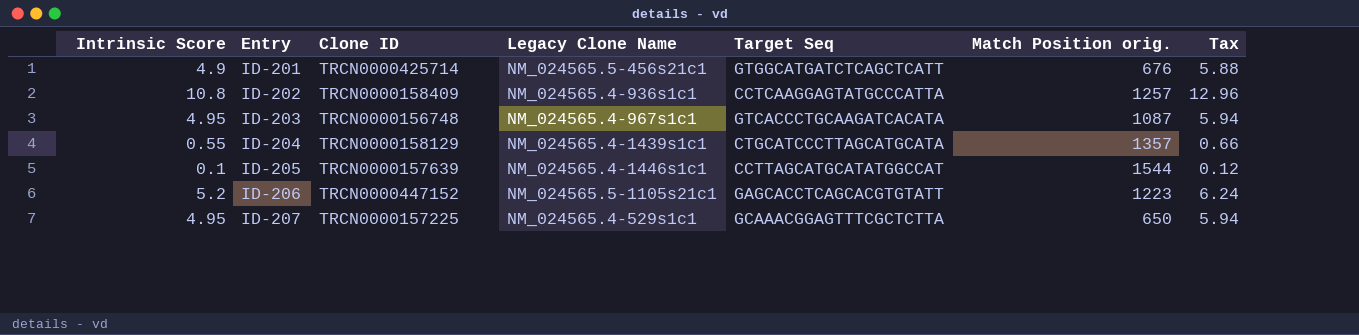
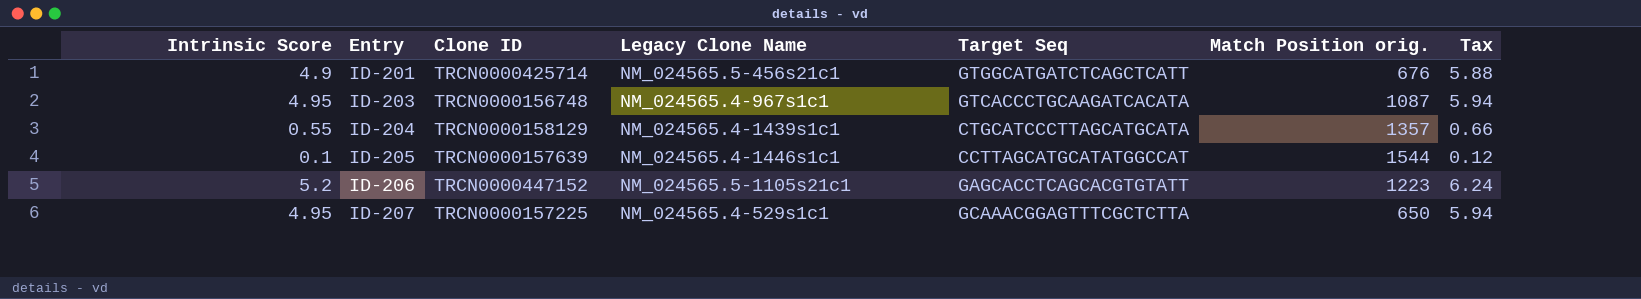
row ID-202: 10.8 | TRCN0000158409 | NM_024565.4-936s1c1 | CCTCAAGGAGTATGCCCATTA | 1257 | 12.96 -> none

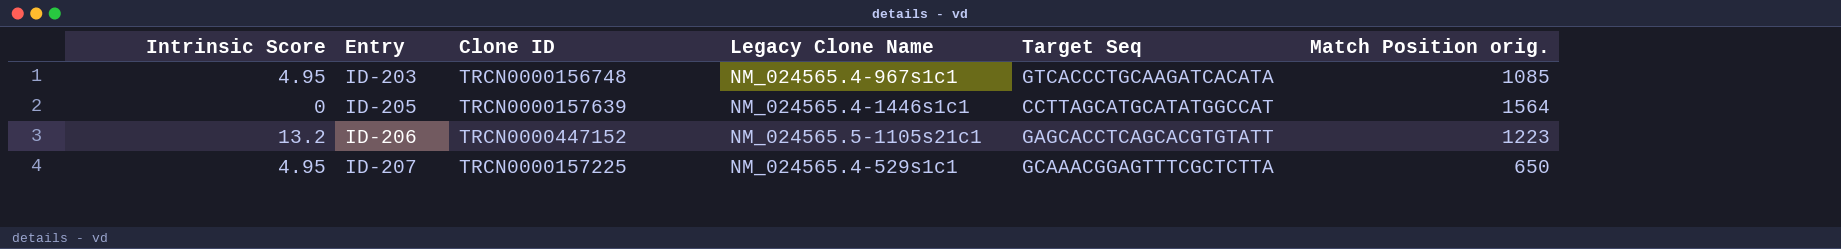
column Tax | formula: [Intrinsic Score] * 1.2 -> none
row ID-201: 4.9 | TRCN0000425714 | NM_024565.5-456s21c1 | GTGGCATGATCTCAGCTCATT | 676 | 5.88 -> none
row ID-204: 0.55 | TRCN0000158129 | NM_024565.4-1439s1c1 | CTGCATCCCTTAGCATGCATA | 1357 | 0.66 -> none
ID-203 | Match Position orig.: 1087 -> 1085
ID-205 | Intrinsic Score: 0.1 -> 0
ID-205 | Match Position orig.: 1544 -> 1564
ID-206 | Intrinsic Score: 5.2 -> 13.2

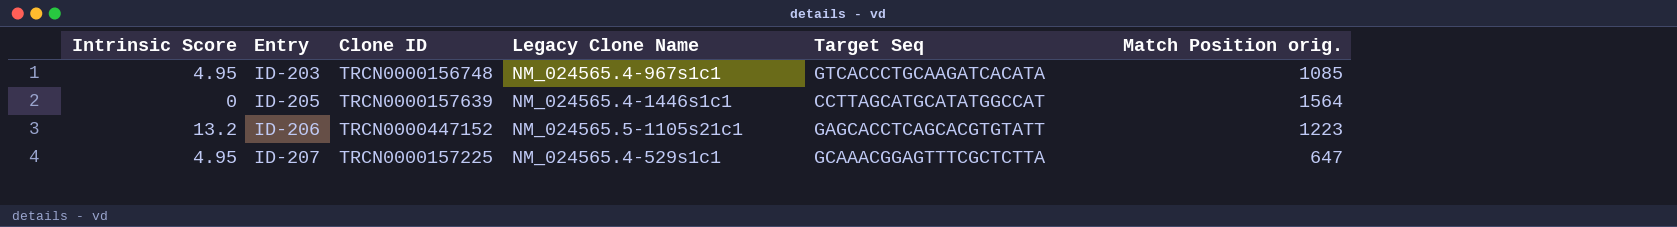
ID-207 | Match Position orig.: 650 -> 647

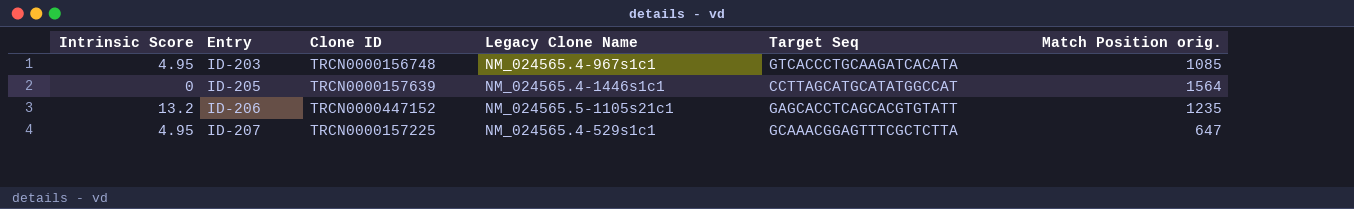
ID-206 | Match Position orig.: 1223 -> 1235

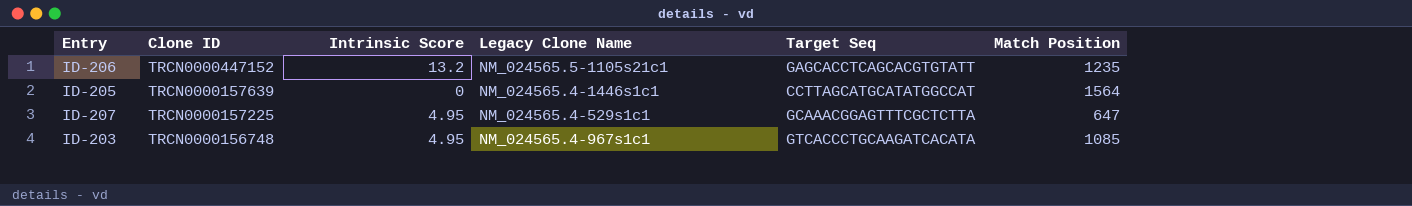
row order: Entry ascending -> Clone ID descending
column Intrinsic Score | position: 1 -> 3
column name: Match Position orig. -> Match Position

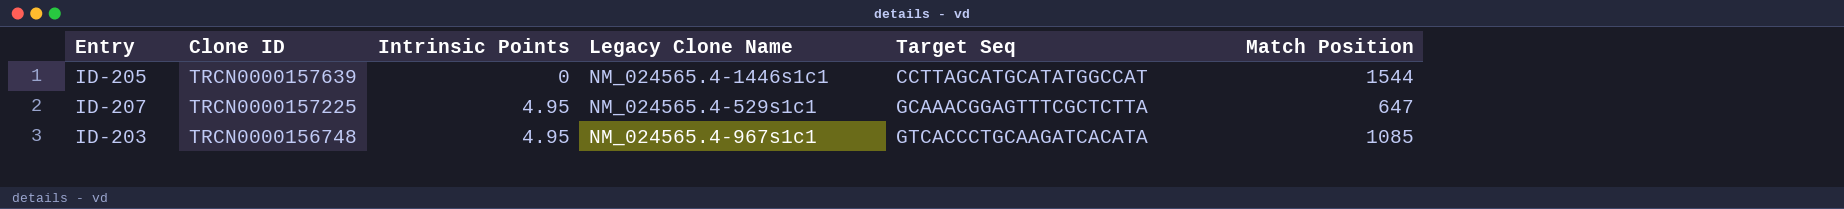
column name: Intrinsic Score -> Intrinsic Points
row ID-206: TRCN0000447152 | 13.2 | NM_024565.5-1105s21c1 | GAGCACCTCAGCACGTGTATT | 1235 -> none
ID-205 | Match Position: 1564 -> 1544

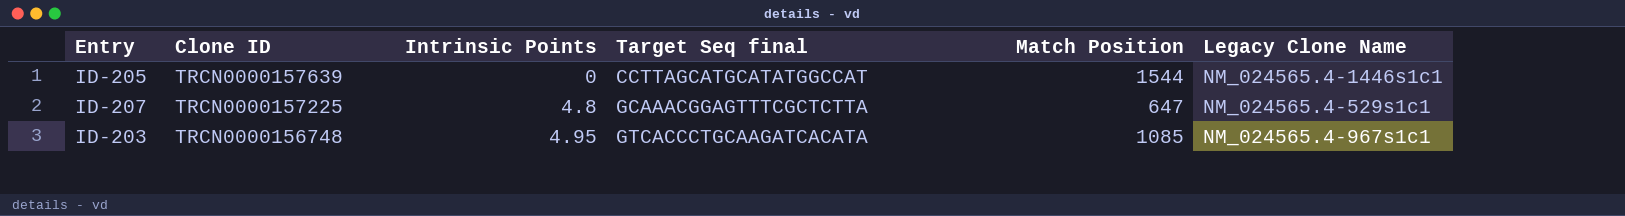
column name: Target Seq -> Target Seq final
column Legacy Clone Name | position: 4 -> 6
ID-207 | Intrinsic Points: 4.95 -> 4.8

